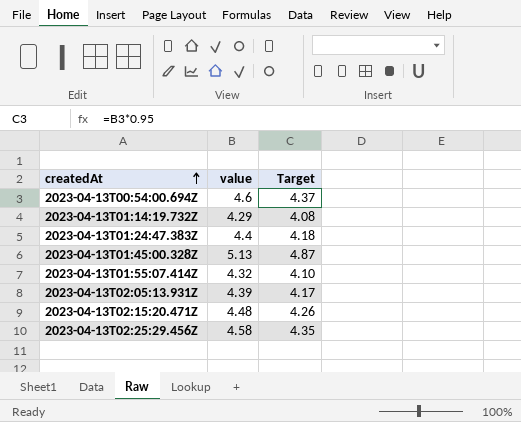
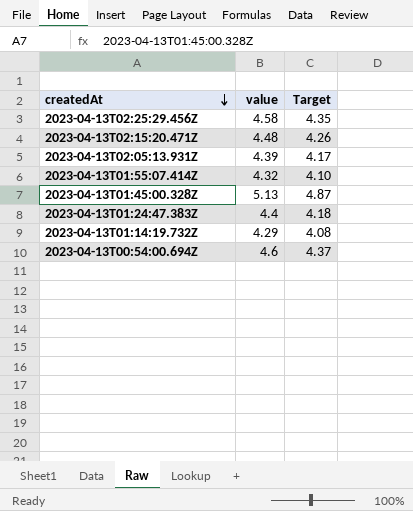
row order: createdAt ascending -> createdAt descending

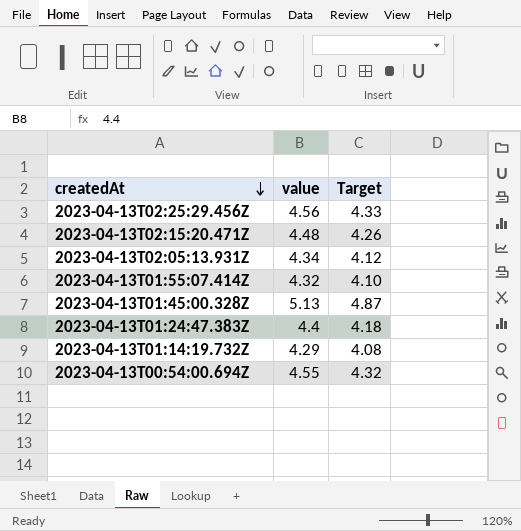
2023-04-13T02:25:29.456Z | value: 4.58 -> 4.56
2023-04-13T02:25:29.456Z | Target: 4.35 -> 4.33
2023-04-13T02:05:13.931Z | value: 4.39 -> 4.34
2023-04-13T02:05:13.931Z | Target: 4.17 -> 4.12
2023-04-13T00:54:00.694Z | value: 4.6 -> 4.55
2023-04-13T00:54:00.694Z | Target: 4.37 -> 4.32

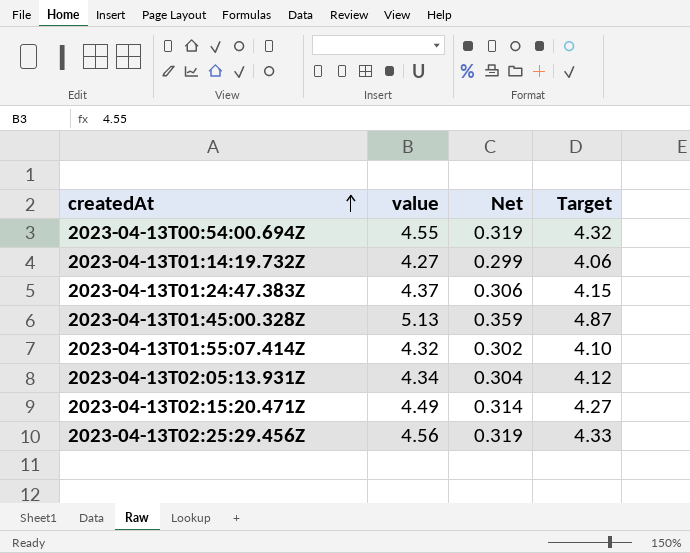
row order: createdAt descending -> createdAt ascending
column Net | formula: none -> [value] * 0.07
2023-04-13T01:14:19.732Z | value: 4.29 -> 4.27
2023-04-13T01:14:19.732Z | Target: 4.08 -> 4.06
2023-04-13T01:24:47.383Z | value: 4.4 -> 4.37
2023-04-13T01:24:47.383Z | Target: 4.18 -> 4.15
2023-04-13T02:15:20.471Z | value: 4.48 -> 4.49
2023-04-13T02:15:20.471Z | Target: 4.26 -> 4.27

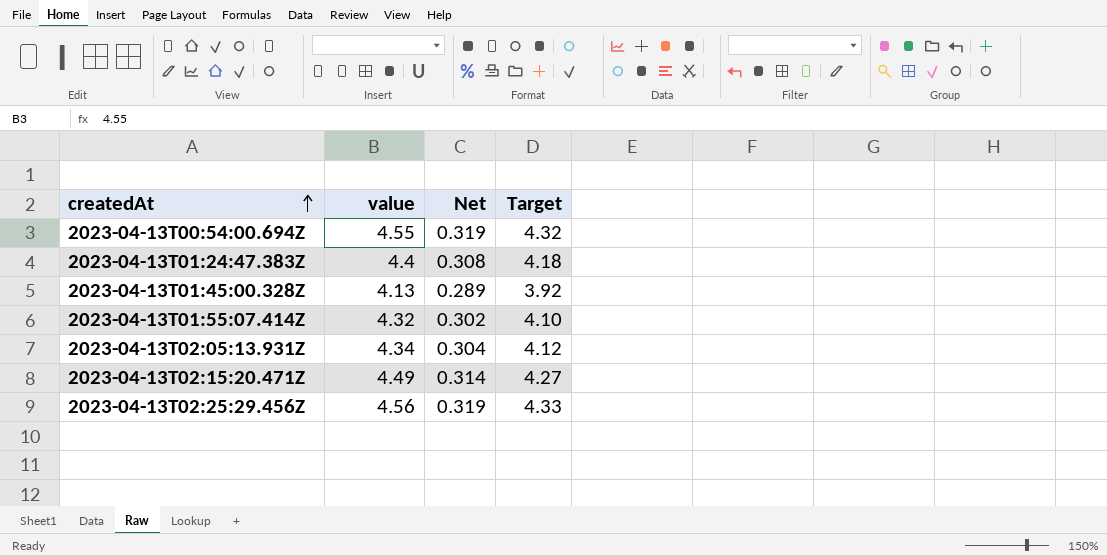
row 2023-04-13T01:14:19.732Z: 4.27 | 0.299 | 4.06 -> none
2023-04-13T01:24:47.383Z | value: 4.37 -> 4.4
2023-04-13T01:24:47.383Z | Net: 0.306 -> 0.308
2023-04-13T01:24:47.383Z | Target: 4.15 -> 4.18
2023-04-13T01:45:00.328Z | value: 5.13 -> 4.13
2023-04-13T01:45:00.328Z | Net: 0.359 -> 0.289
2023-04-13T01:45:00.328Z | Target: 4.87 -> 3.92

